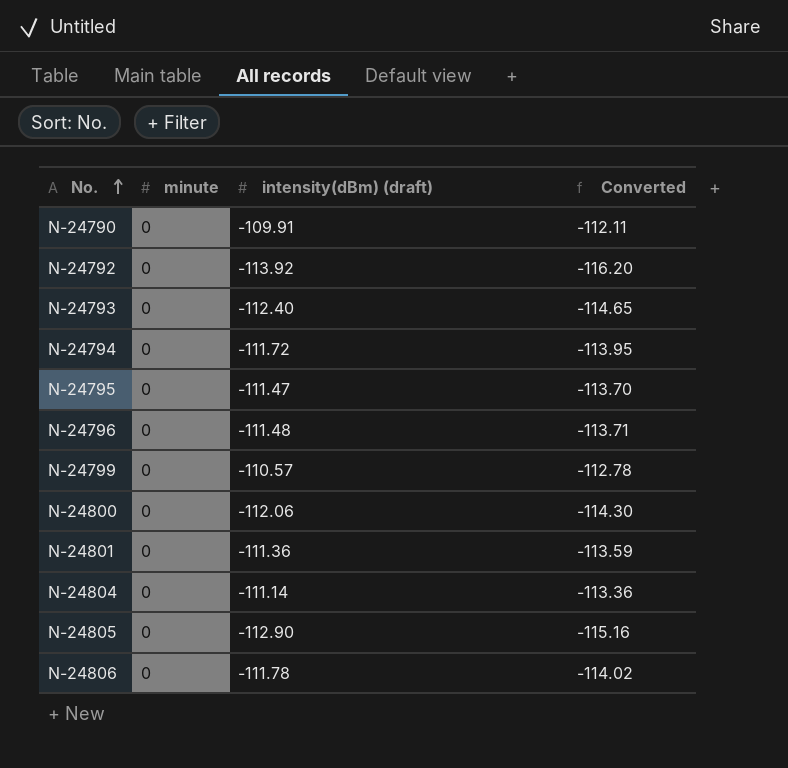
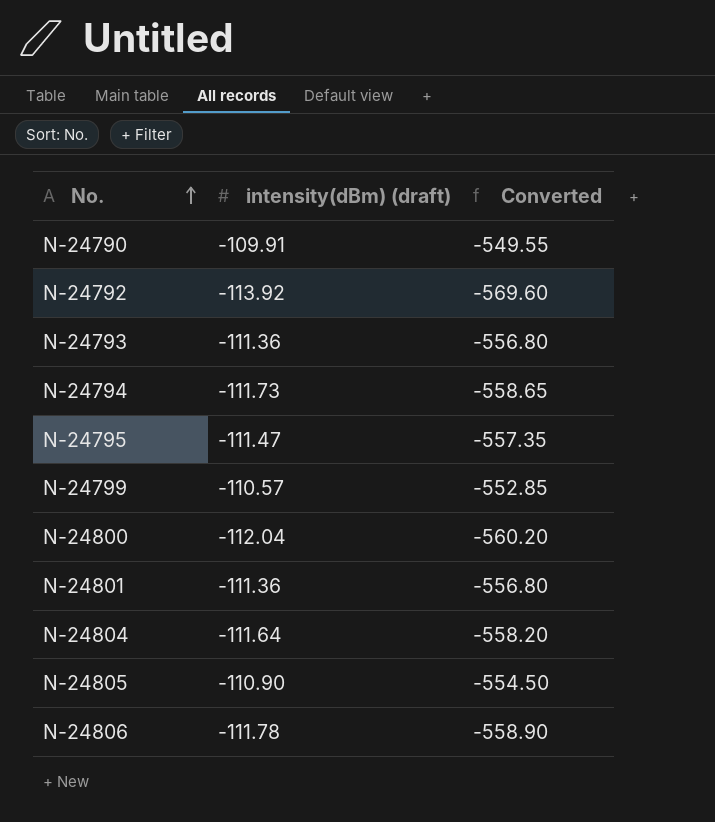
column minute | position: 2 -> none
column Converted | formula: [intensity(dBm) (draft)] * 1.02 -> [intensity(dBm) (draft)] * 5
row N-24796: 0 | -111.48 | -113.71 -> none
N-24793 | intensity(dBm) (draft): -112.40 -> -111.36
N-24794 | intensity(dBm) (draft): -111.72 -> -111.73
N-24800 | intensity(dBm) (draft): -112.06 -> -112.04
N-24804 | intensity(dBm) (draft): -111.14 -> -111.64
N-24805 | intensity(dBm) (draft): -112.90 -> -110.90

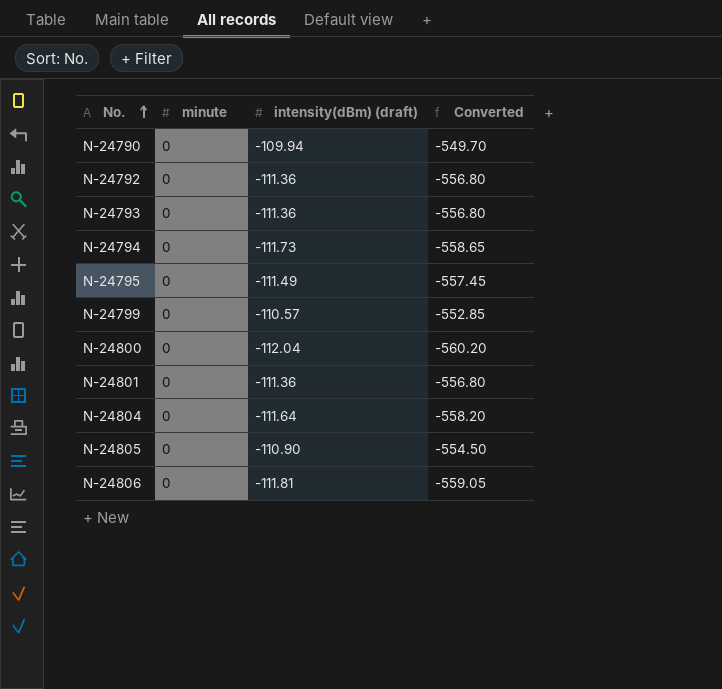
column minute | position: none -> 2
N-24790 | intensity(dBm) (draft): -109.91 -> -109.94
N-24790 | Converted: -549.55 -> -549.70
N-24792 | intensity(dBm) (draft): -113.92 -> -111.36
N-24792 | Converted: -569.60 -> -556.80
N-24795 | intensity(dBm) (draft): -111.47 -> -111.49
N-24795 | Converted: -557.35 -> -557.45
N-24806 | intensity(dBm) (draft): -111.78 -> -111.81
N-24806 | Converted: -558.90 -> -559.05

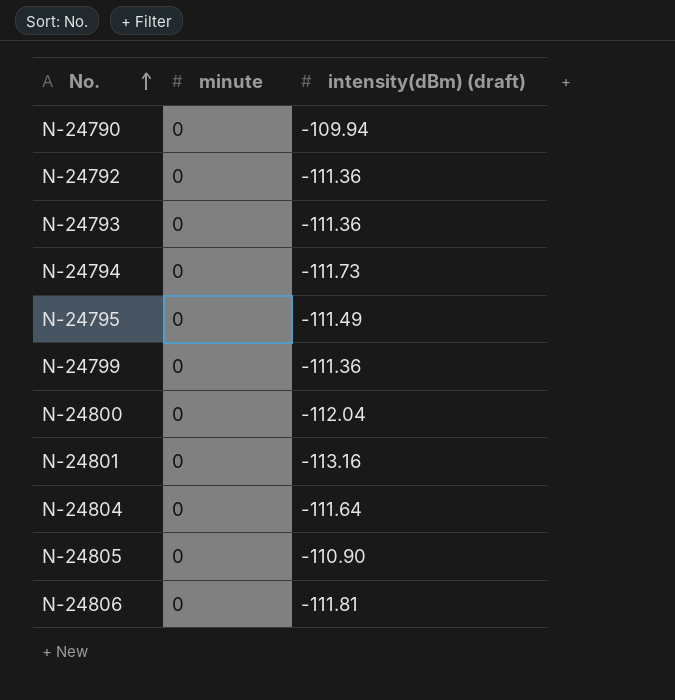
column Converted | formula: [intensity(dBm) (draft)] * 5 -> none
N-24799 | intensity(dBm) (draft): -110.57 -> -111.36
N-24801 | intensity(dBm) (draft): -111.36 -> -113.16

